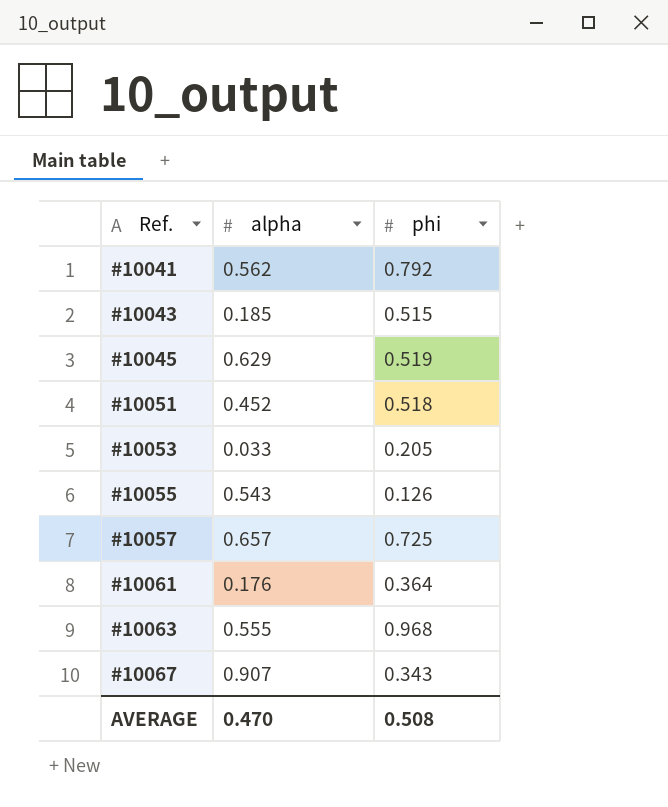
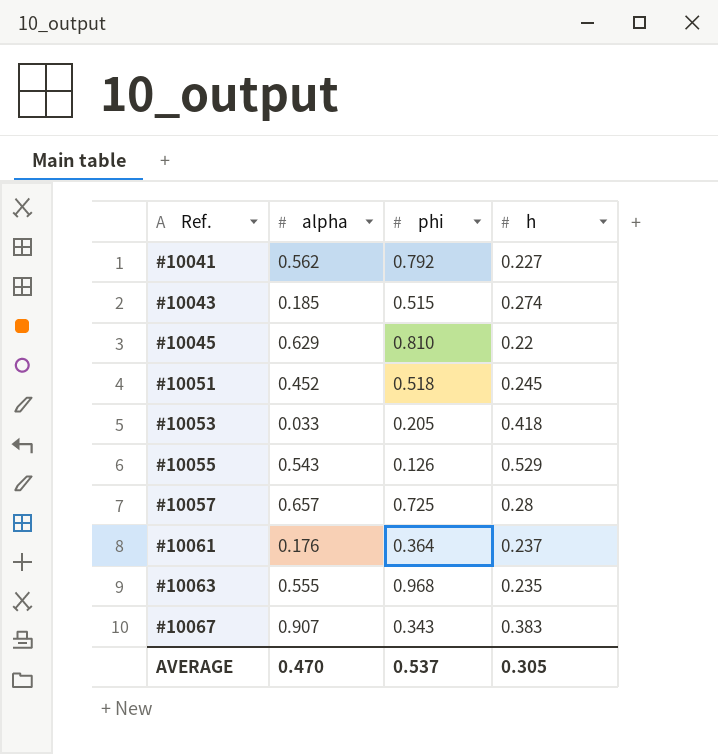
column h | position: none -> 4
#10045 | phi: 0.519 -> 0.810
AVERAGE | phi: 0.508 -> 0.537

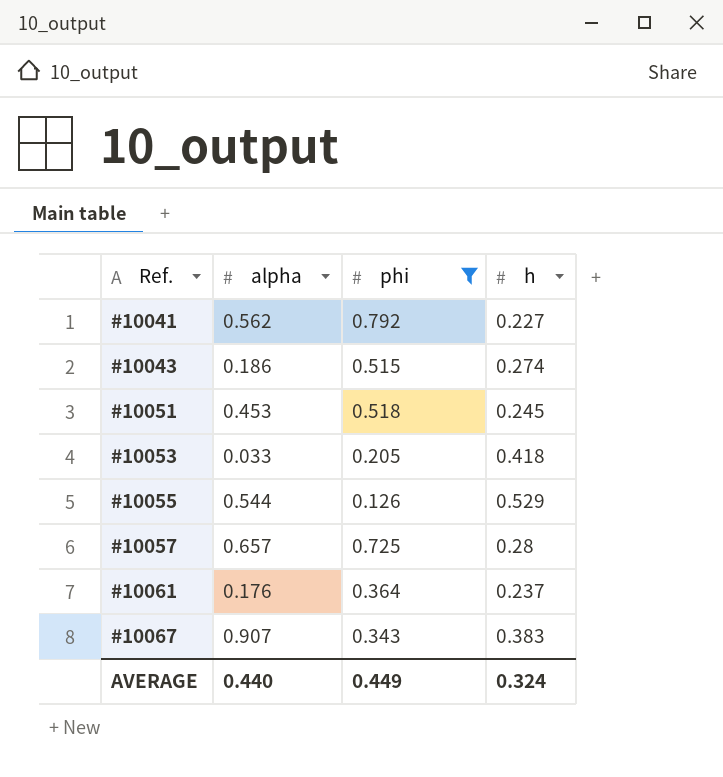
filter: none -> phi <= 0.792
#10043 | alpha: 0.185 -> 0.186
#10051 | alpha: 0.452 -> 0.453
#10055 | alpha: 0.543 -> 0.544
AVERAGE | alpha: 0.470 -> 0.440
AVERAGE | phi: 0.537 -> 0.449
AVERAGE | h: 0.305 -> 0.324

